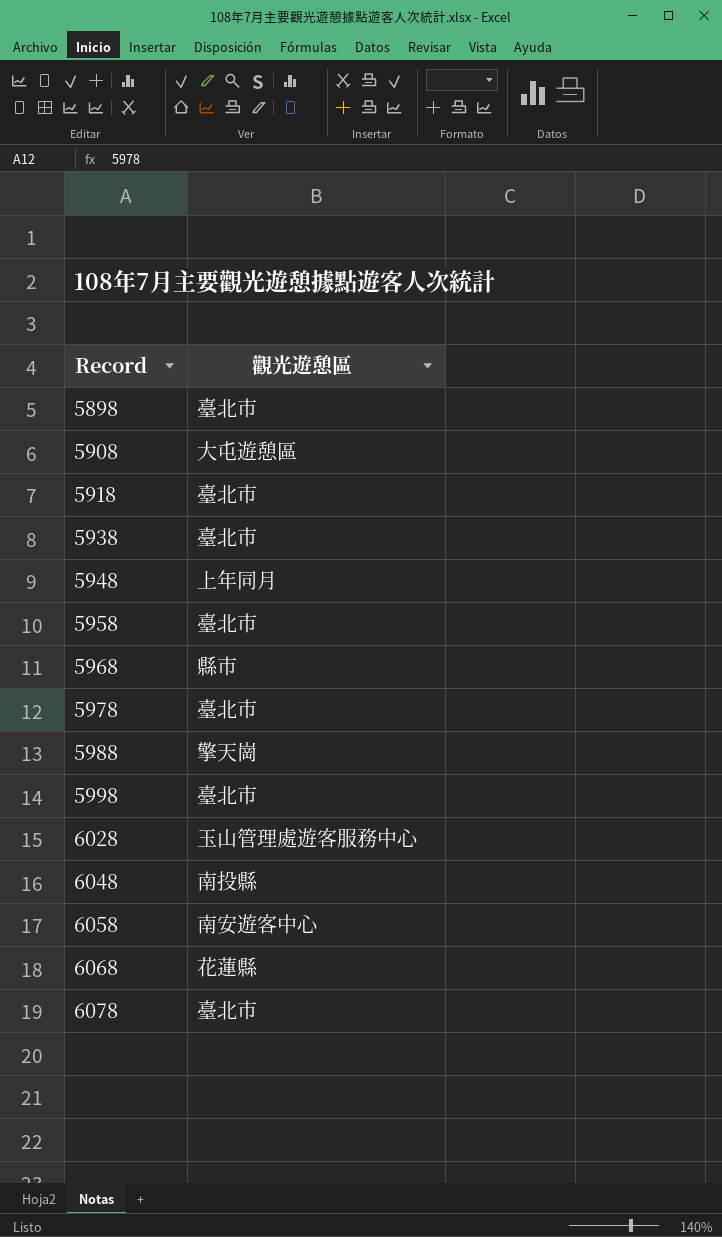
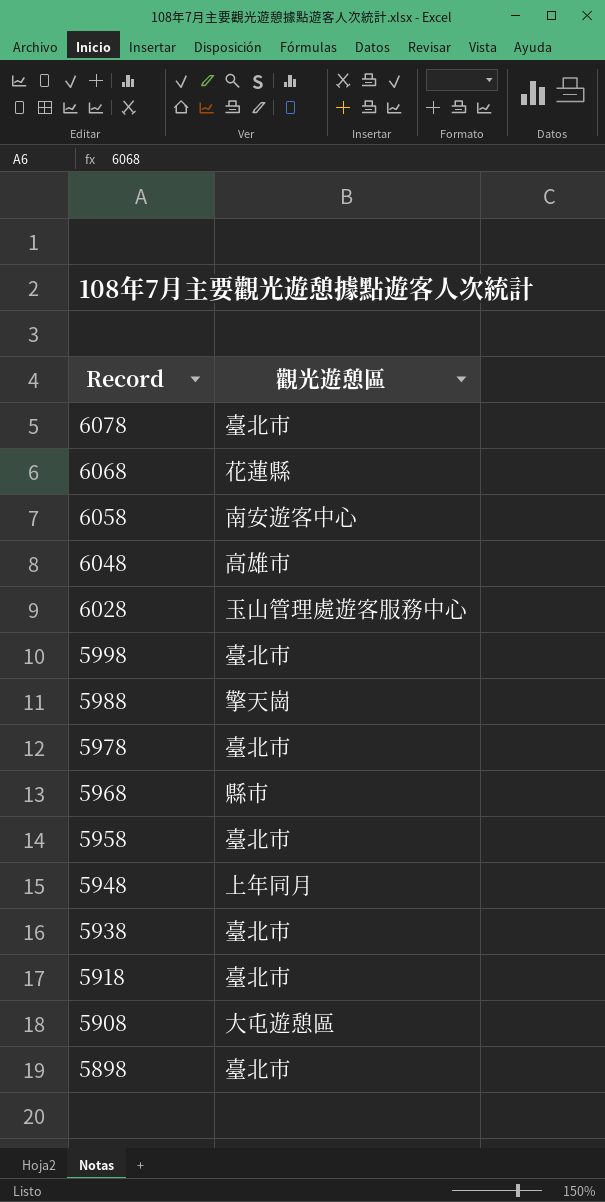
row order: Record ascending -> Record descending
6048 | 觀光遊憩區: 南投縣 -> 高雄市

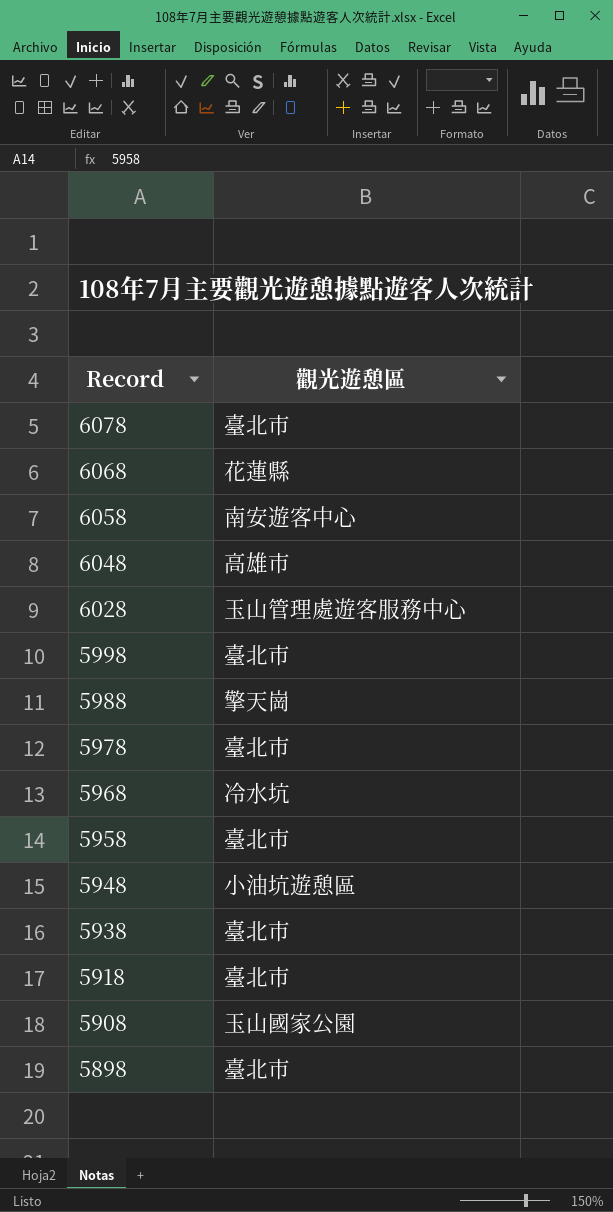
5968 | 觀光遊憩區: 縣市 -> 冷水坑
5948 | 觀光遊憩區: 上年同月 -> 小油坑遊憩區
5908 | 觀光遊憩區: 大屯遊憩區 -> 玉山國家公園

